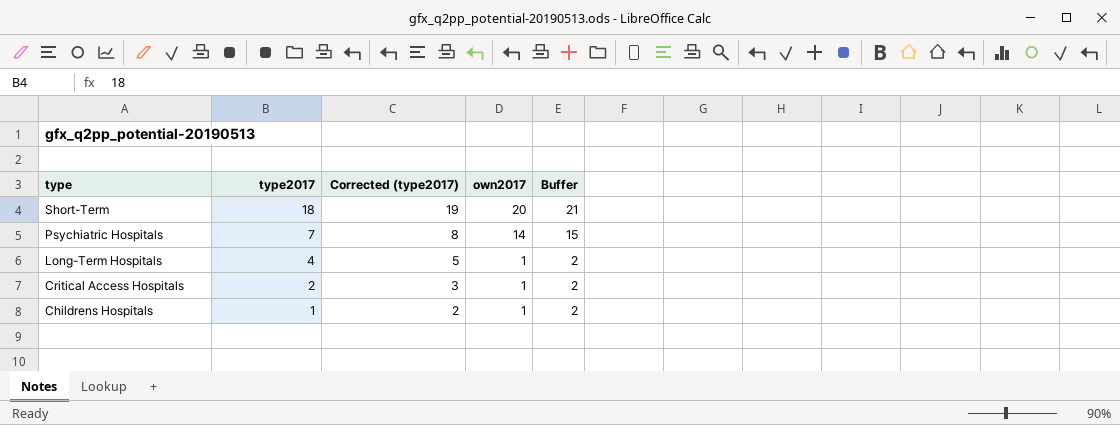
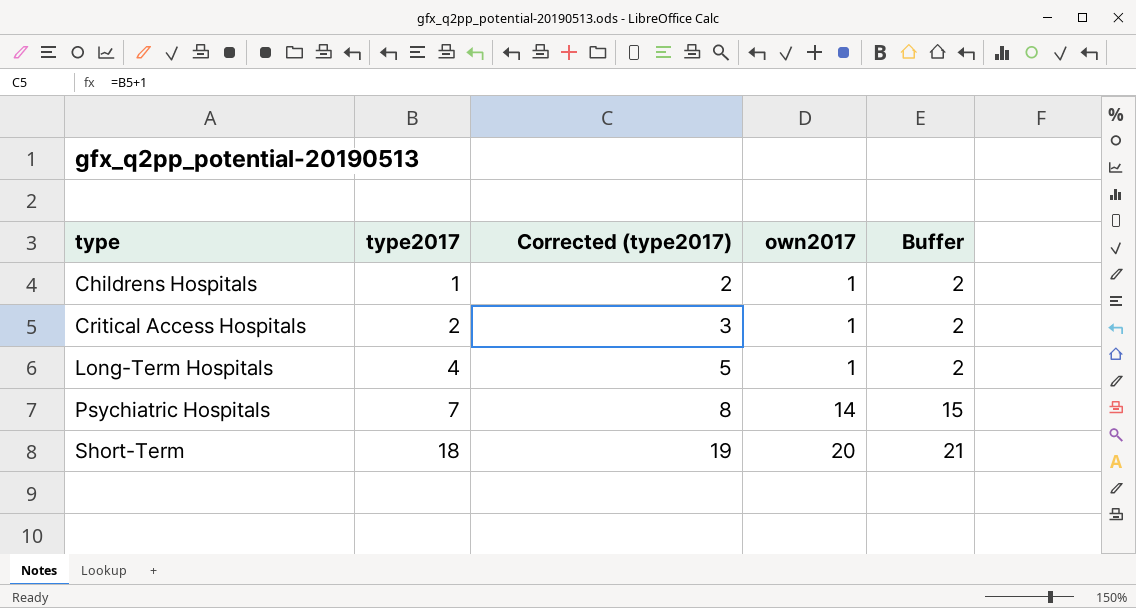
row order: type descending -> type ascending

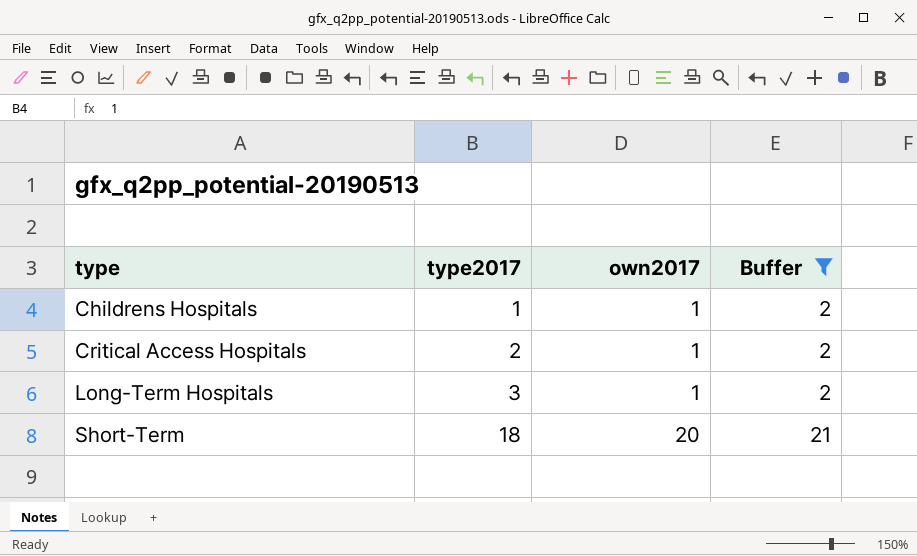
filter: none -> Buffer != 15
column Corrected (type2017) | formula: [type2017] + 1 -> none
Long-Term Hospitals | type2017: 4 -> 3

